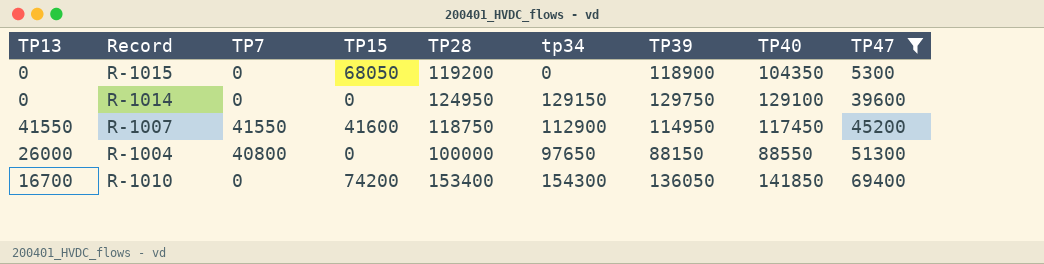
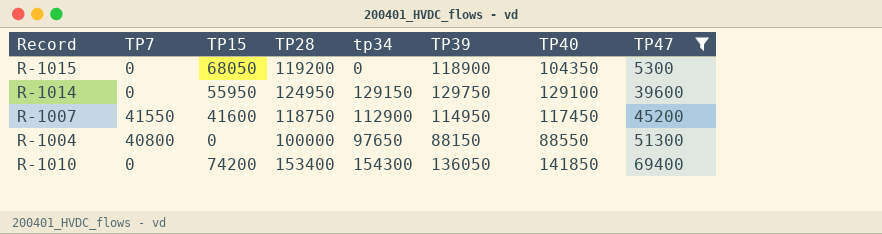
column TP13 | position: 1 -> none
R-1014 | TP15: 0 -> 55950

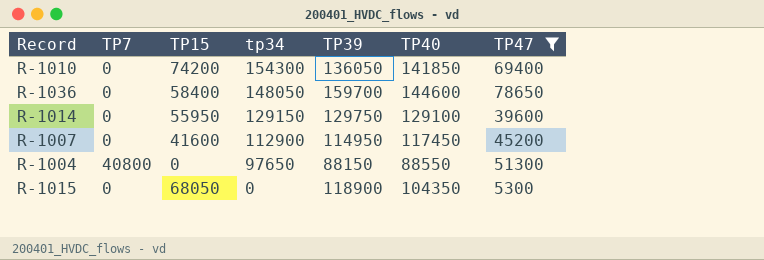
row order: TP47 ascending -> tp34 descending
column TP28 | position: 4 -> none
row R-1036: none -> 0 | 58400 | 148050 | 159700 | 144600 | 78650
R-1007 | TP7: 41550 -> 0

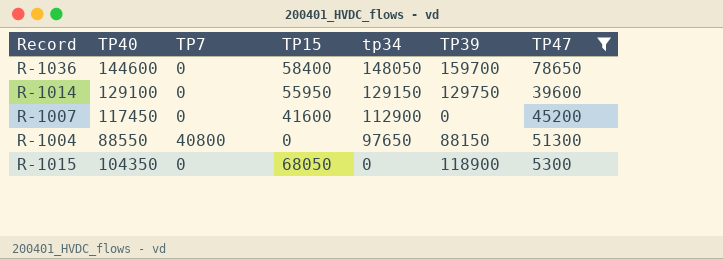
column TP40 | position: 6 -> 2
row R-1010: 0 | 74200 | 154300 | 136050 | 141850 | 69400 -> none
R-1007 | TP39: 114950 -> 0

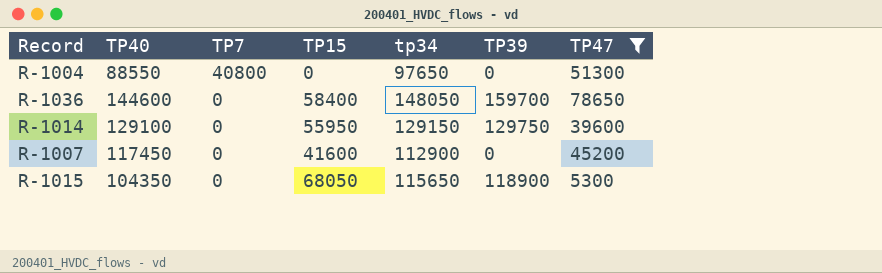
row order: tp34 descending -> TP7 descending
R-1004 | TP39: 88150 -> 0
R-1015 | tp34: 0 -> 115650

